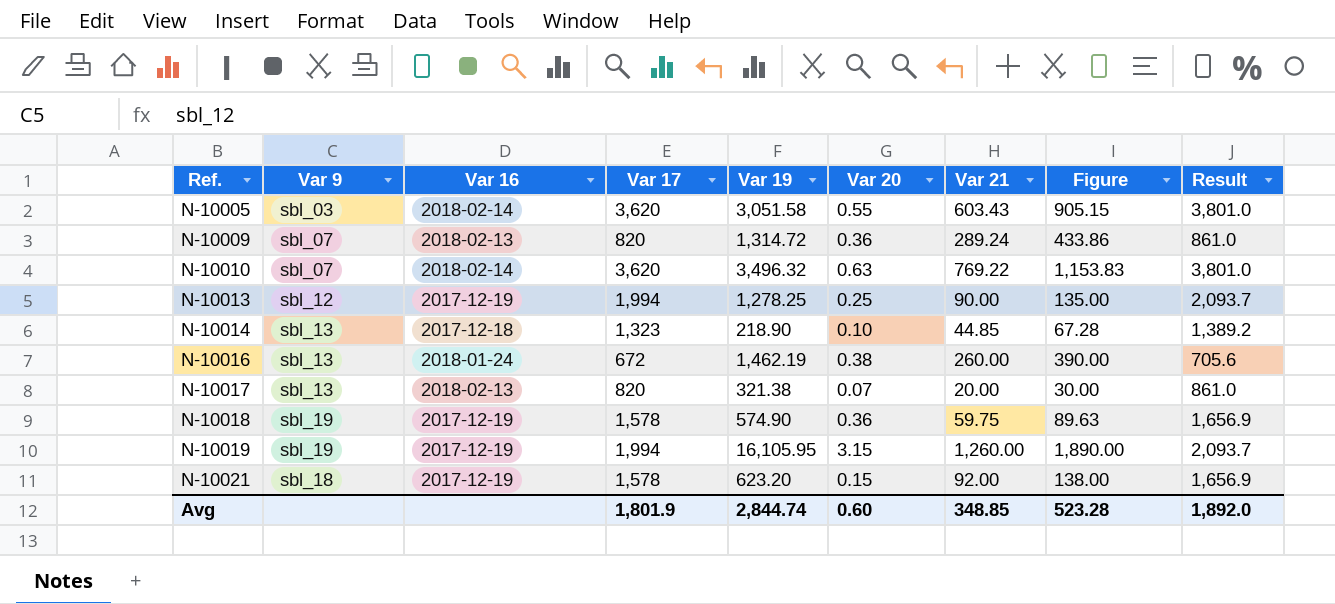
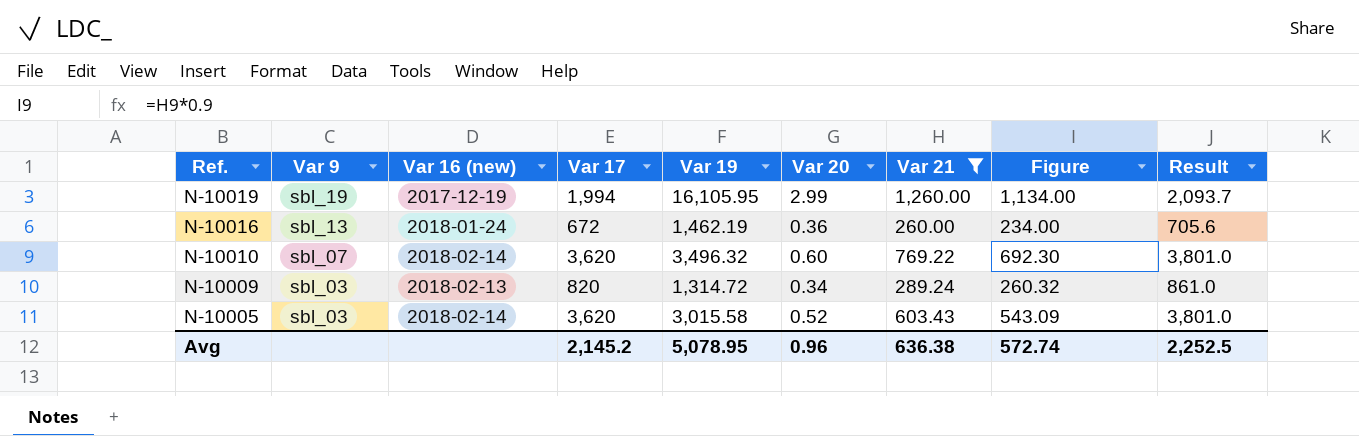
filter: none -> Var 21 >= 260.00
row order: Ref. ascending -> Ref. descending
column name: Var 16 -> Var 16 (new)
column Figure | formula: [Var 21] * 1.5 -> [Var 21] * 0.9
N-10019 | Var 20: 3.15 -> 2.99
N-10016 | Var 20: 0.38 -> 0.36
N-10010 | Var 20: 0.63 -> 0.60
N-10009 | Var 9: sbl_07 -> sbl_03
N-10009 | Var 20: 0.36 -> 0.34
N-10005 | Var 19: 3,051.58 -> 3,015.58
N-10005 | Var 20: 0.55 -> 0.52
Avg | Var 17: 1,801.9 -> 2,145.2
Avg | Var 19: 2,844.74 -> 5,078.95
Avg | Var 20: 0.60 -> 0.96
Avg | Var 21: 348.85 -> 636.38
Avg | Figure: 523.28 -> 572.74
Avg | Result: 1,892.0 -> 2,252.5

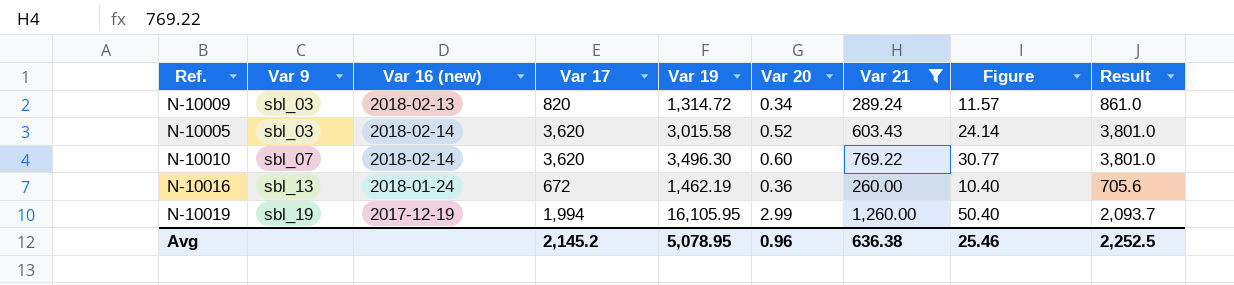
row order: Ref. descending -> Var 9 ascending
column Figure | formula: [Var 21] * 0.9 -> [Var 21] * 0.04
N-10010 | Var 19: 3,496.32 -> 3,496.30
Avg | Figure: 572.74 -> 25.46

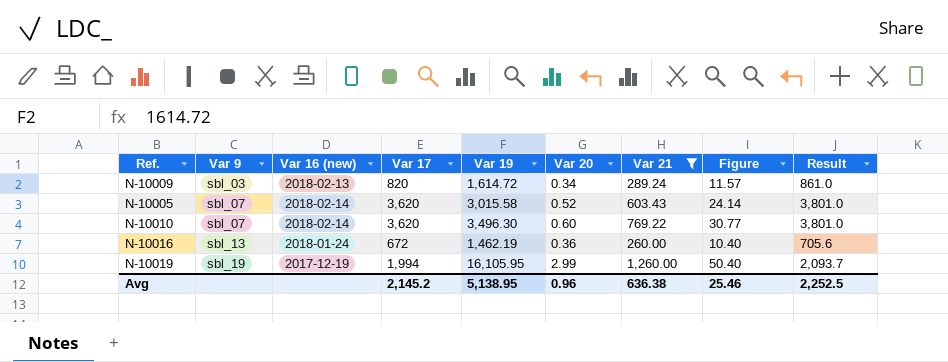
N-10009 | Var 19: 1,314.72 -> 1,614.72
N-10005 | Var 9: sbl_03 -> sbl_07
Avg | Var 19: 5,078.95 -> 5,138.95

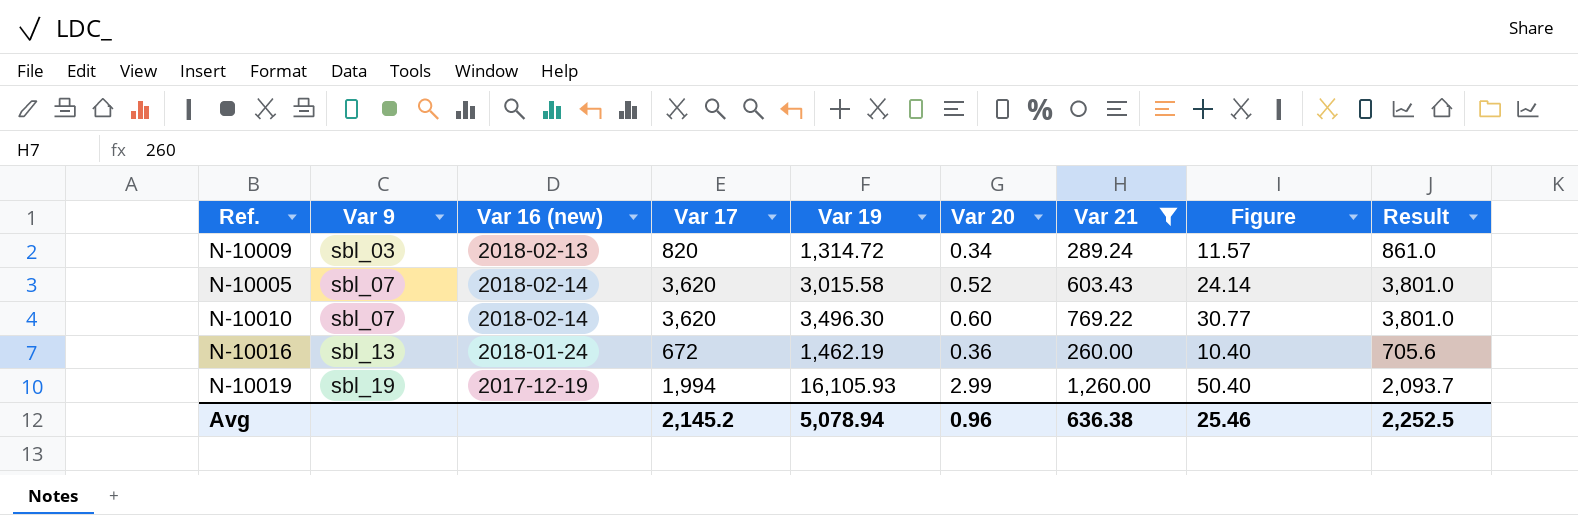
N-10009 | Var 19: 1,614.72 -> 1,314.72
N-10019 | Var 19: 16,105.95 -> 16,105.93
Avg | Var 19: 5,138.95 -> 5,078.94

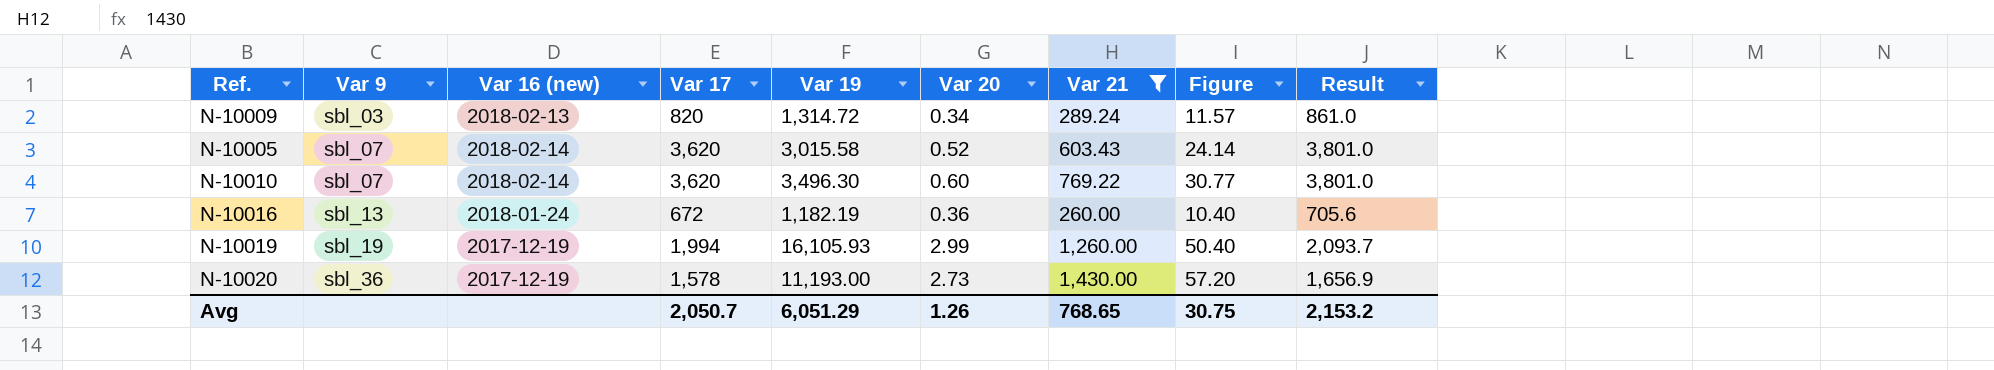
N-10016 | Var 19: 1,462.19 -> 1,182.19
row N-10020: none -> sbl_36 | 2017-12-19 | 1,578 | 11,193.00 | 2.73 | 1,430.00 | 57.20 | 1,656.9
Avg | Var 17: 2,145.2 -> 2,050.7
Avg | Var 19: 5,078.94 -> 6,051.29
Avg | Var 20: 0.96 -> 1.26
Avg | Var 21: 636.38 -> 768.65
Avg | Figure: 25.46 -> 30.75
Avg | Result: 2,252.5 -> 2,153.2

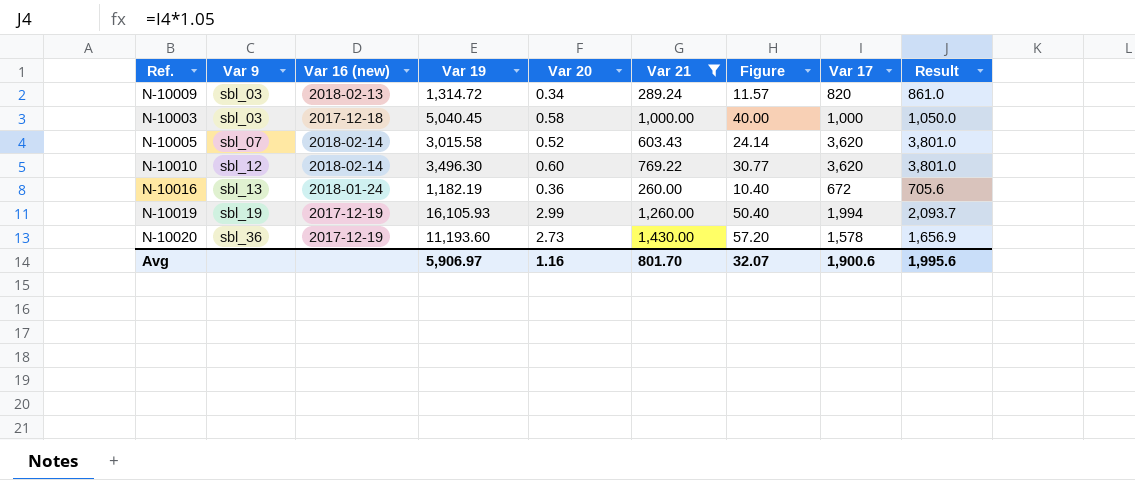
column Var 17 | position: 4 -> 8
row N-10003: none -> sbl_03 | 2017-12-18 | 5,040.45 | 0.58 | 1,000.00 | 40.00 | 1,000 | 1,050.0
N-10010 | Var 9: sbl_07 -> sbl_12
N-10020 | Var 19: 11,193.00 -> 11,193.60
Avg | Var 19: 6,051.29 -> 5,906.97
Avg | Var 20: 1.26 -> 1.16
Avg | Var 21: 768.65 -> 801.70
Avg | Figure: 30.75 -> 32.07
Avg | Var 17: 2,050.7 -> 1,900.6
Avg | Result: 2,153.2 -> 1,995.6

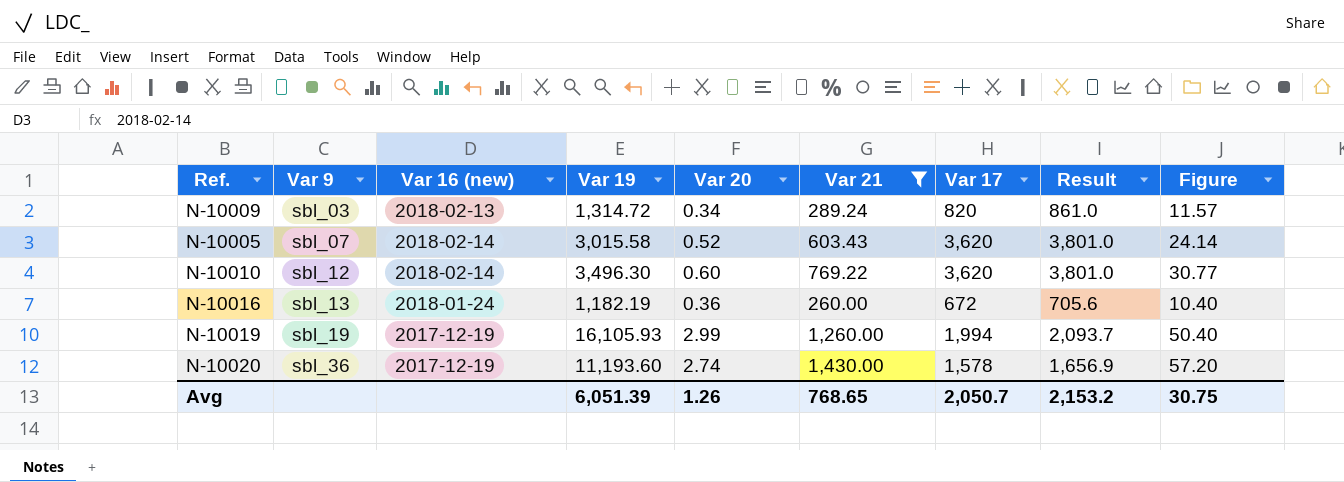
column Figure | position: 7 -> 9
row N-10003: sbl_03 | 2017-12-18 | 5,040.45 | 0.58 | 1,000.00 | 40.00 | 1,000 | 1,050.0 -> none
N-10020 | Var 20: 2.73 -> 2.74
Avg | Var 19: 5,906.97 -> 6,051.39
Avg | Var 20: 1.16 -> 1.26
Avg | Var 21: 801.70 -> 768.65
Avg | Var 17: 1,900.6 -> 2,050.7
Avg | Result: 1,995.6 -> 2,153.2
Avg | Figure: 32.07 -> 30.75

